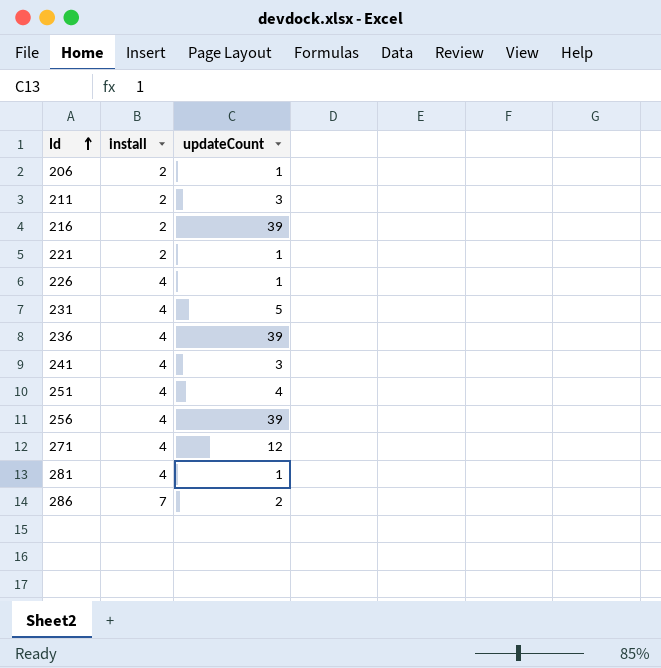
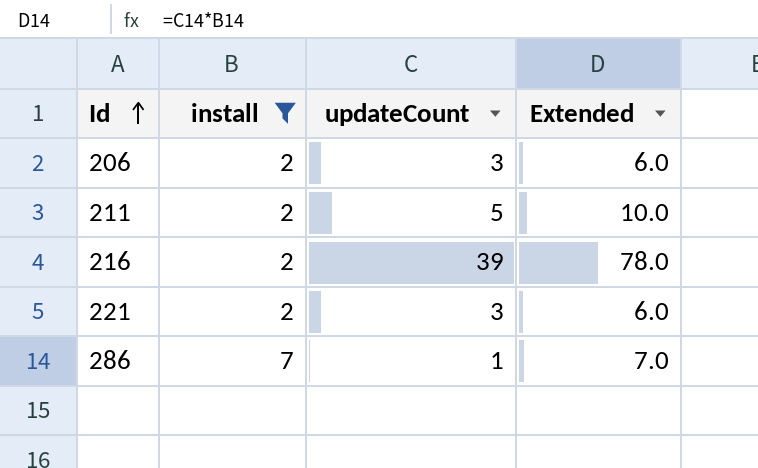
filter: none -> install != 4
column Extended | formula: none -> [install] * [updateCount]
206 | updateCount: 1 -> 3
211 | updateCount: 3 -> 5
221 | updateCount: 1 -> 3
286 | updateCount: 2 -> 1

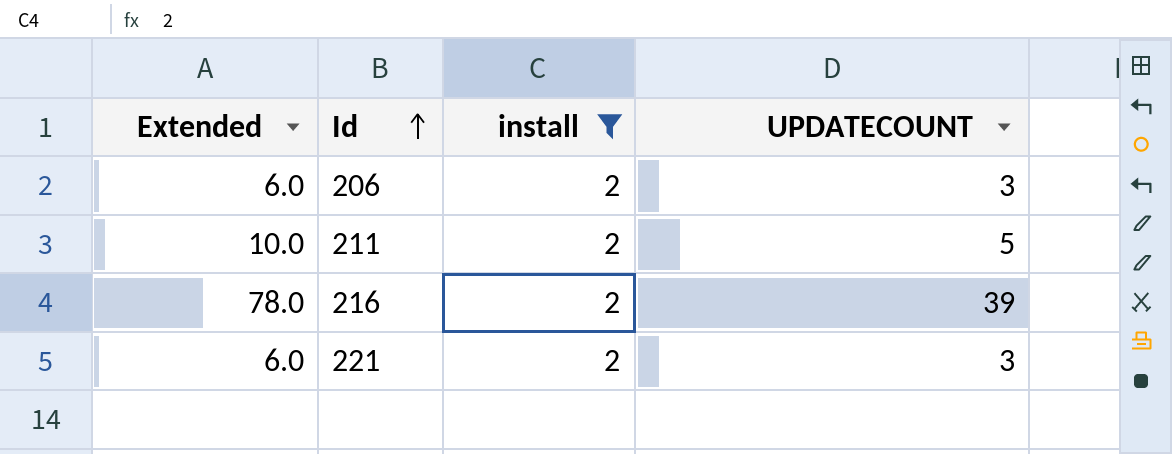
column Extended | position: 4 -> 1
column name: updateCount -> UPDATECOUNT
row 286: 7 | 1 | 7.0 -> none

